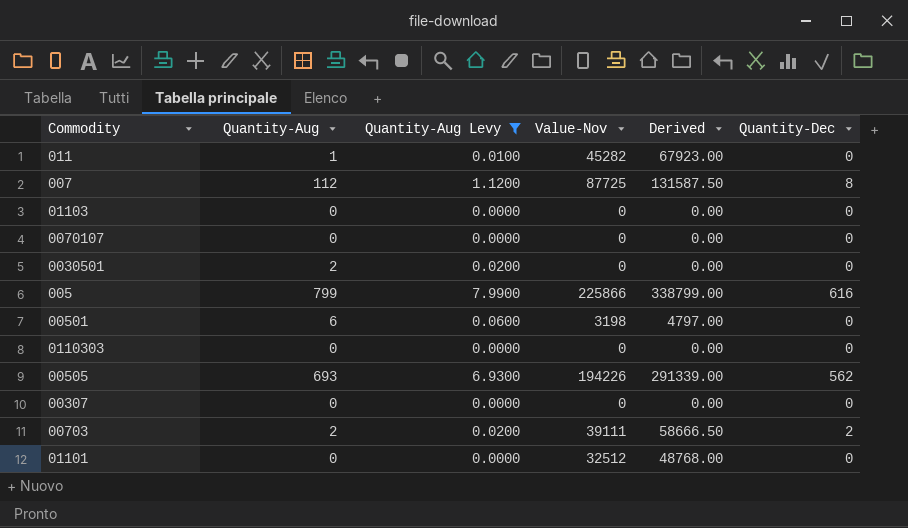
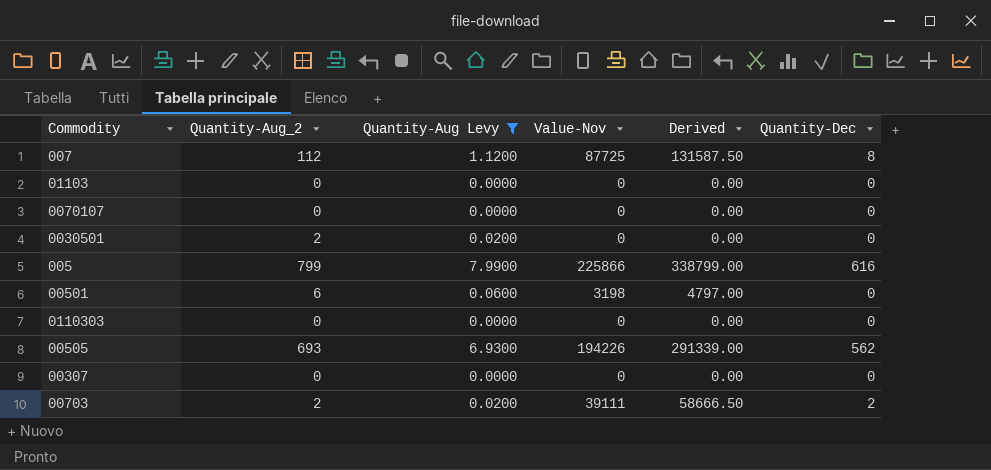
column name: Quantity-Aug -> Quantity-Aug_2
row 011: 1 | 0.0100 | 45282 | 67923.00 | 0 -> none
row 01101: 0 | 0.0000 | 32512 | 48768.00 | 0 -> none

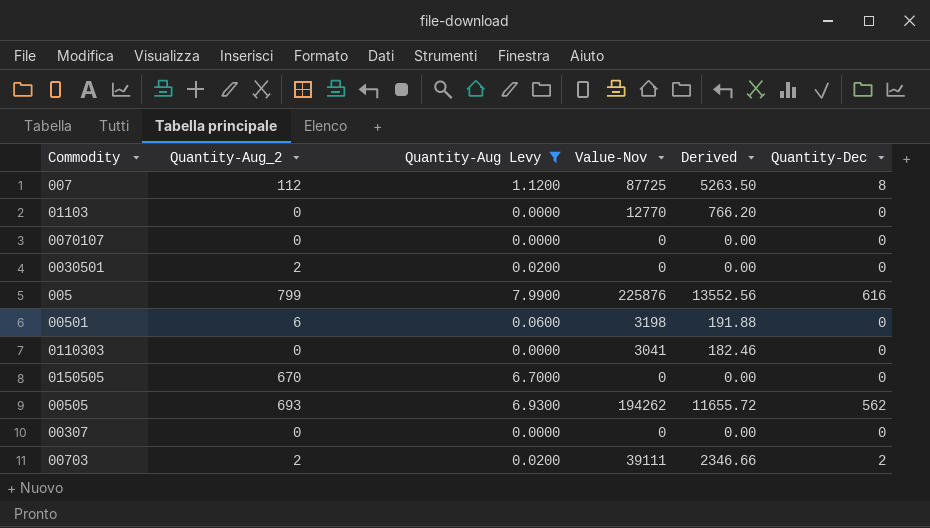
column Derived | formula: [Value-Nov] * 1.5 -> [Value-Nov] * 0.06
01103 | Value-Nov: 0 -> 12770
005 | Value-Nov: 225866 -> 225876
0110303 | Value-Nov: 0 -> 3041
row 0150505: none -> 670 | 6.7000 | 0 | 0.00 | 0
00505 | Value-Nov: 194226 -> 194262

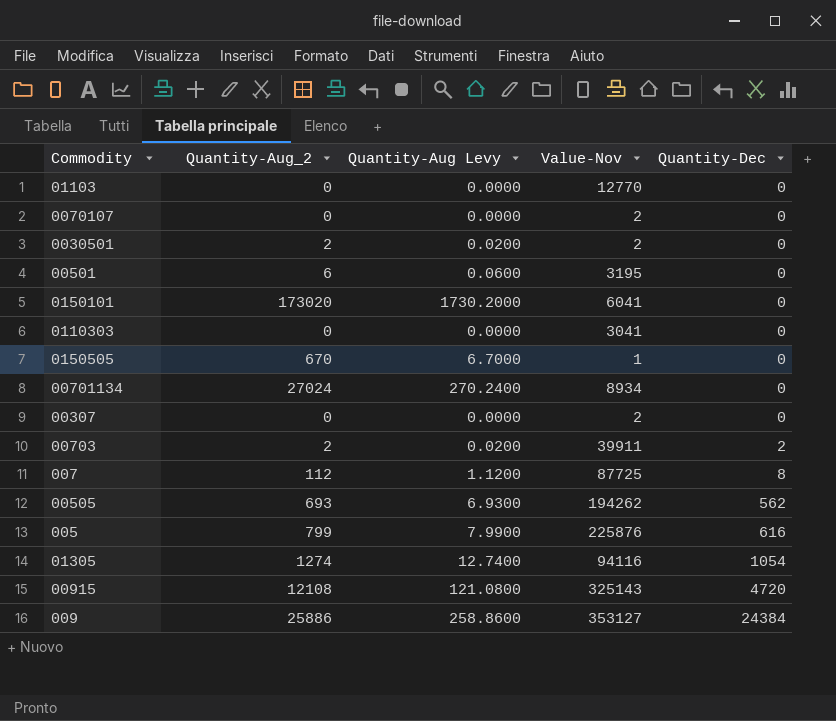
filter: Quantity-Aug Levy <= 7.9900 -> none
row order: none -> Quantity-Dec ascending
column Derived | formula: [Value-Nov] * 0.06 -> none
0070107 | Value-Nov: 0 -> 2
0030501 | Value-Nov: 0 -> 2
00501 | Value-Nov: 3198 -> 3195
0150505 | Value-Nov: 0 -> 1
00307 | Value-Nov: 0 -> 2
00703 | Value-Nov: 39111 -> 39911

